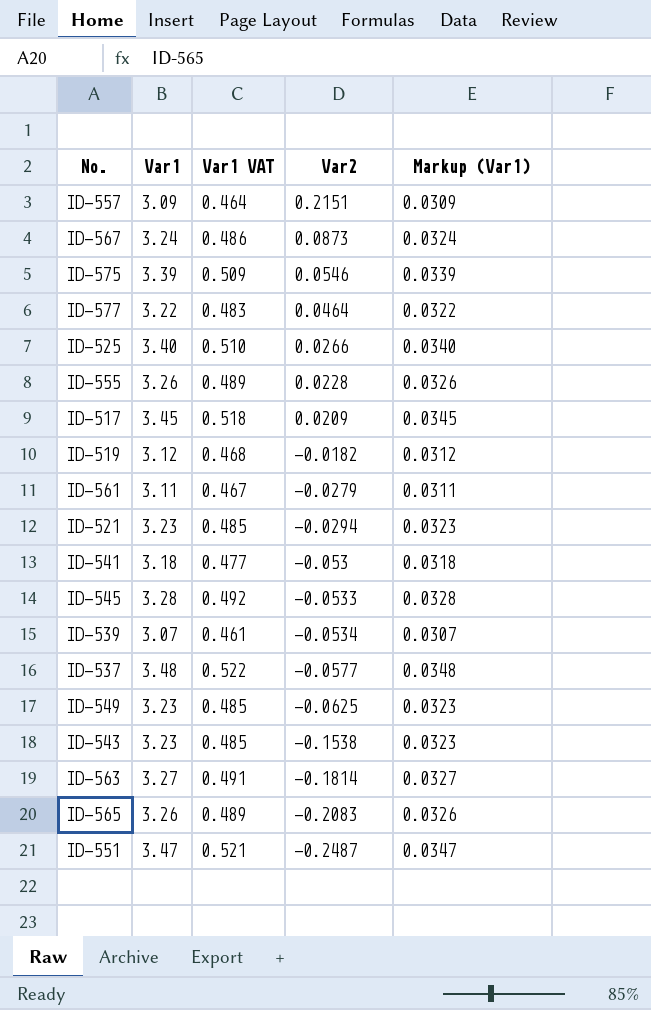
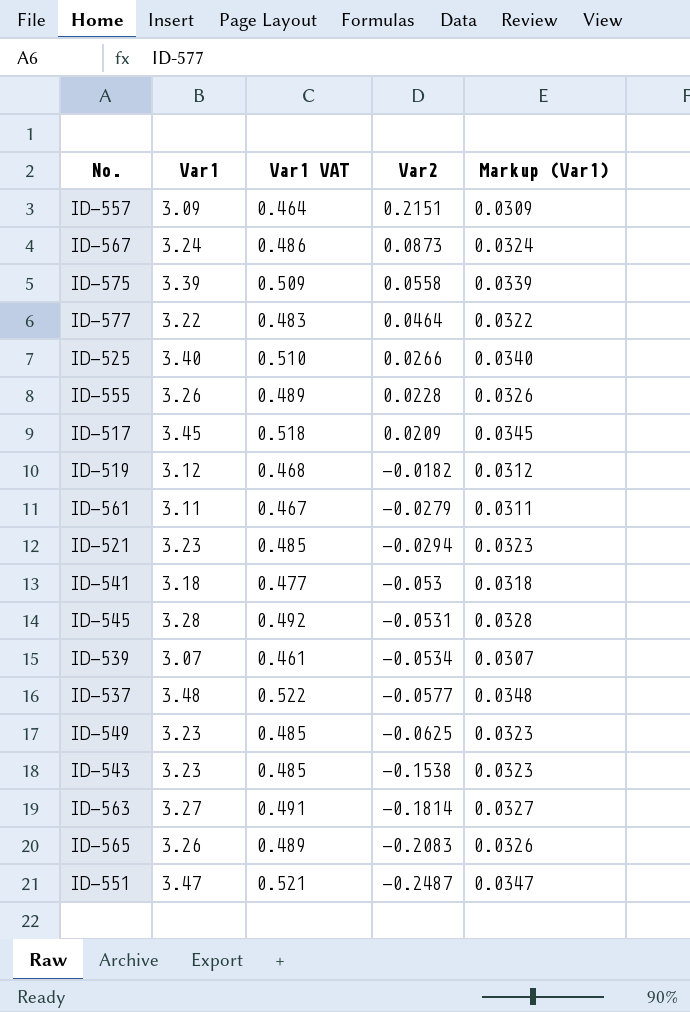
ID-575 | Var2: 0.0546 -> 0.0558
ID-545 | Var2: -0.0533 -> -0.0531

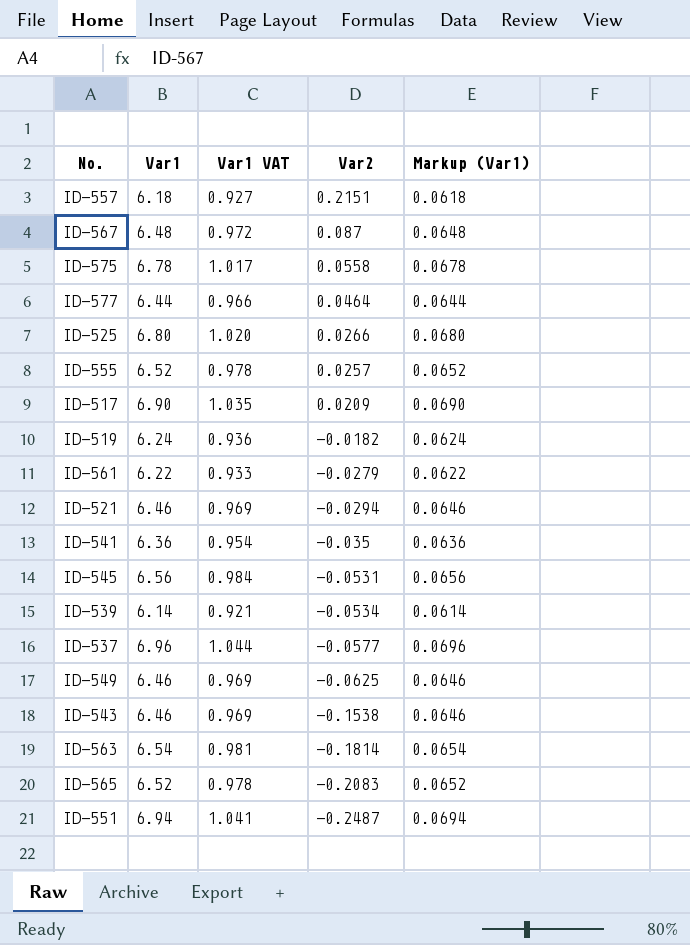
ID-557 | Var1: 3.09 -> 6.18
ID-557 | Var1 VAT: 0.464 -> 0.927
ID-557 | Markup (Var1): 0.0309 -> 0.0618
ID-567 | Var1: 3.24 -> 6.48
ID-567 | Var1 VAT: 0.486 -> 0.972
ID-567 | Var2: 0.0873 -> 0.087
ID-567 | Markup (Var1): 0.0324 -> 0.0648
ID-575 | Var1: 3.39 -> 6.78
ID-575 | Var1 VAT: 0.509 -> 1.017
ID-575 | Markup (Var1): 0.0339 -> 0.0678
ID-577 | Var1: 3.22 -> 6.44
ID-577 | Var1 VAT: 0.483 -> 0.966
ID-577 | Markup (Var1): 0.0322 -> 0.0644
ID-525 | Var1: 3.40 -> 6.80
ID-525 | Var1 VAT: 0.510 -> 1.020
ID-525 | Markup (Var1): 0.0340 -> 0.0680
ID-555 | Var1: 3.26 -> 6.52
ID-555 | Var1 VAT: 0.489 -> 0.978
ID-555 | Var2: 0.0228 -> 0.0257
ID-555 | Markup (Var1): 0.0326 -> 0.0652
ID-517 | Var1: 3.45 -> 6.90
ID-517 | Var1 VAT: 0.518 -> 1.035
ID-517 | Markup (Var1): 0.0345 -> 0.0690
ID-519 | Var1: 3.12 -> 6.24
ID-519 | Var1 VAT: 0.468 -> 0.936
ID-519 | Markup (Var1): 0.0312 -> 0.0624
ID-561 | Var1: 3.11 -> 6.22
ID-561 | Var1 VAT: 0.467 -> 0.933
ID-561 | Markup (Var1): 0.0311 -> 0.0622
ID-521 | Var1: 3.23 -> 6.46
ID-521 | Var1 VAT: 0.485 -> 0.969
ID-521 | Markup (Var1): 0.0323 -> 0.0646
ID-541 | Var1: 3.18 -> 6.36
ID-541 | Var1 VAT: 0.477 -> 0.954
ID-541 | Var2: -0.053 -> -0.035
ID-541 | Markup (Var1): 0.0318 -> 0.0636
ID-545 | Var1: 3.28 -> 6.56
ID-545 | Var1 VAT: 0.492 -> 0.984
ID-545 | Markup (Var1): 0.0328 -> 0.0656
ID-539 | Var1: 3.07 -> 6.14
ID-539 | Var1 VAT: 0.461 -> 0.921
ID-539 | Markup (Var1): 0.0307 -> 0.0614
ID-537 | Var1: 3.48 -> 6.96
ID-537 | Var1 VAT: 0.522 -> 1.044
ID-537 | Markup (Var1): 0.0348 -> 0.0696
ID-549 | Var1: 3.23 -> 6.46
ID-549 | Var1 VAT: 0.485 -> 0.969
ID-549 | Markup (Var1): 0.0323 -> 0.0646
ID-543 | Var1: 3.23 -> 6.46
ID-543 | Var1 VAT: 0.485 -> 0.969
ID-543 | Markup (Var1): 0.0323 -> 0.0646
ID-563 | Var1: 3.27 -> 6.54
ID-563 | Var1 VAT: 0.491 -> 0.981
ID-563 | Markup (Var1): 0.0327 -> 0.0654
ID-565 | Var1: 3.26 -> 6.52
ID-565 | Var1 VAT: 0.489 -> 0.978
ID-565 | Markup (Var1): 0.0326 -> 0.0652
ID-551 | Var1: 3.47 -> 6.94
ID-551 | Var1 VAT: 0.521 -> 1.041
ID-551 | Markup (Var1): 0.0347 -> 0.0694

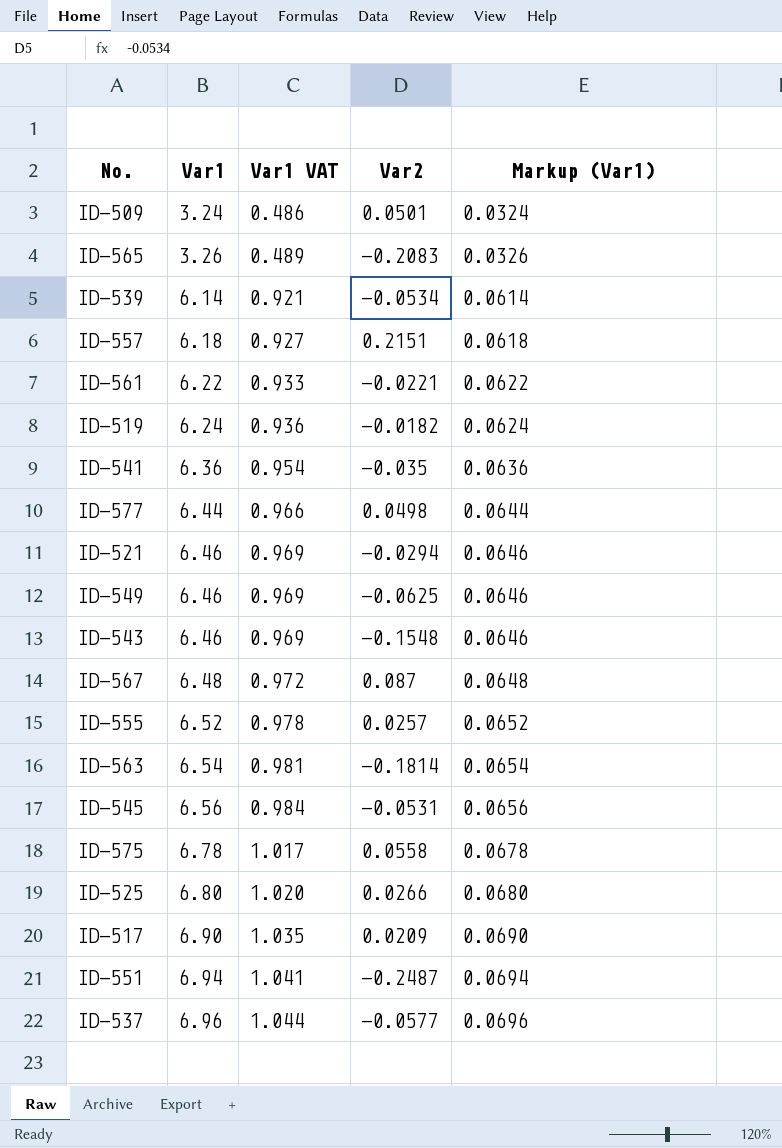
row order: Var2 descending -> Var1 ascending
row ID-509: none -> 3.24 | 0.486 | 0.0501 | 0.0324
ID-565 | Var1: 6.52 -> 3.26
ID-565 | Var1 VAT: 0.978 -> 0.489
ID-565 | Markup (Var1): 0.0652 -> 0.0326
ID-561 | Var2: -0.0279 -> -0.0221
ID-577 | Var2: 0.0464 -> 0.0498
ID-543 | Var2: -0.1538 -> -0.1548

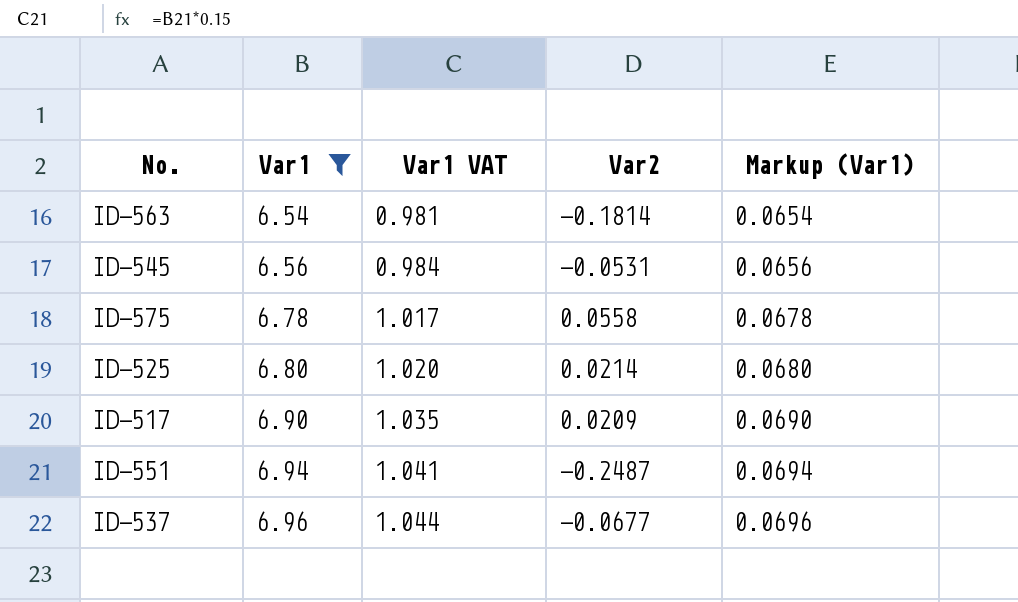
filter: none -> Var1 >= 6.54
ID-525 | Var2: 0.0266 -> 0.0214
ID-537 | Var2: -0.0577 -> -0.0677

